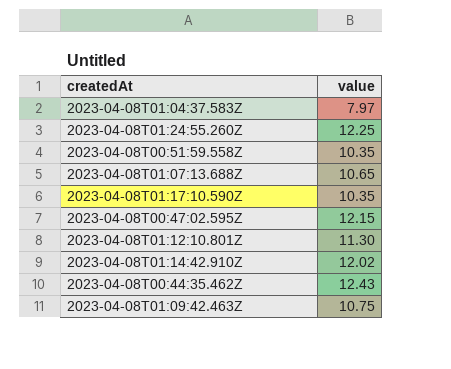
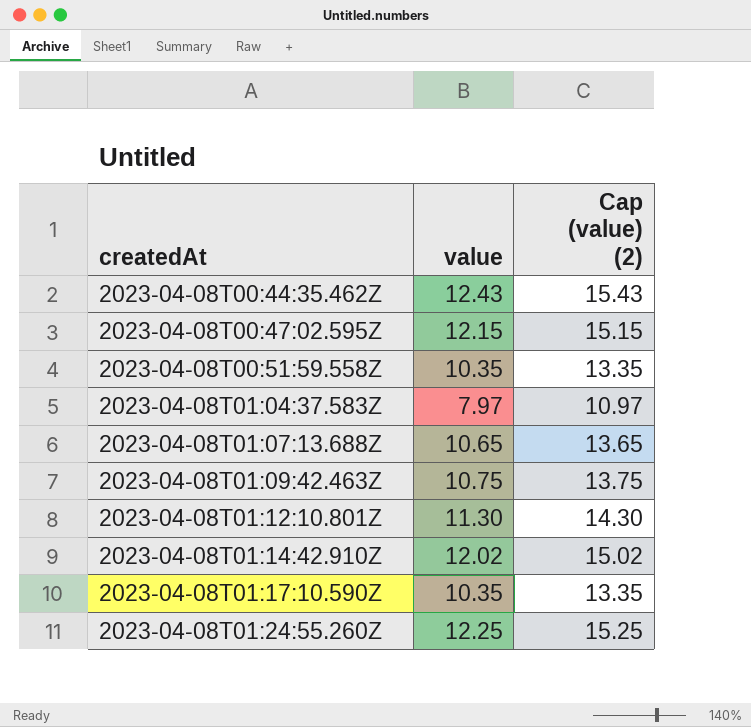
row order: none -> createdAt ascending
column Cap (value) (2) | formula: none -> [value] + 3

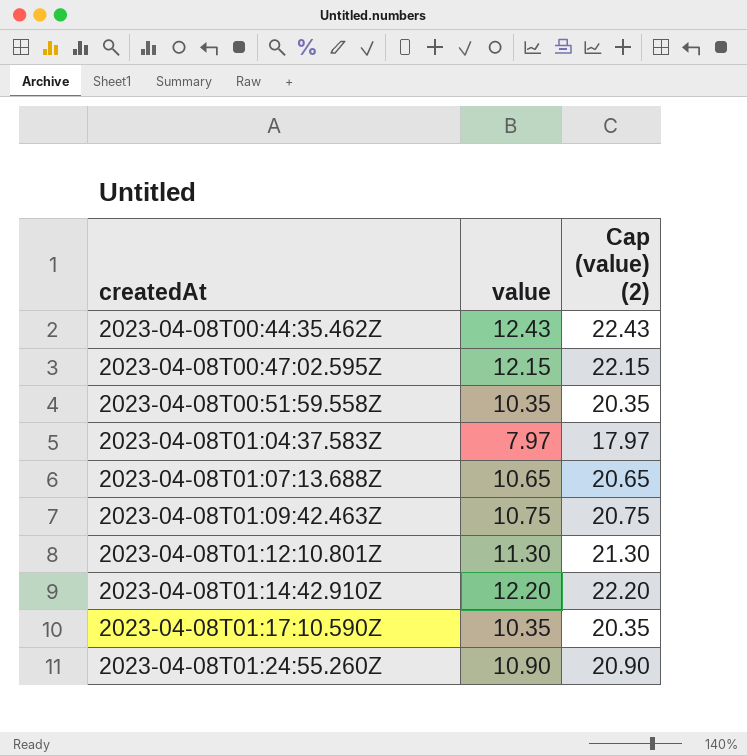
column Cap (value) (2) | formula: [value] + 3 -> [value] + 10
2023-04-08T01:14:42.910Z | value: 12.02 -> 12.20
2023-04-08T01:24:55.260Z | value: 12.25 -> 10.90

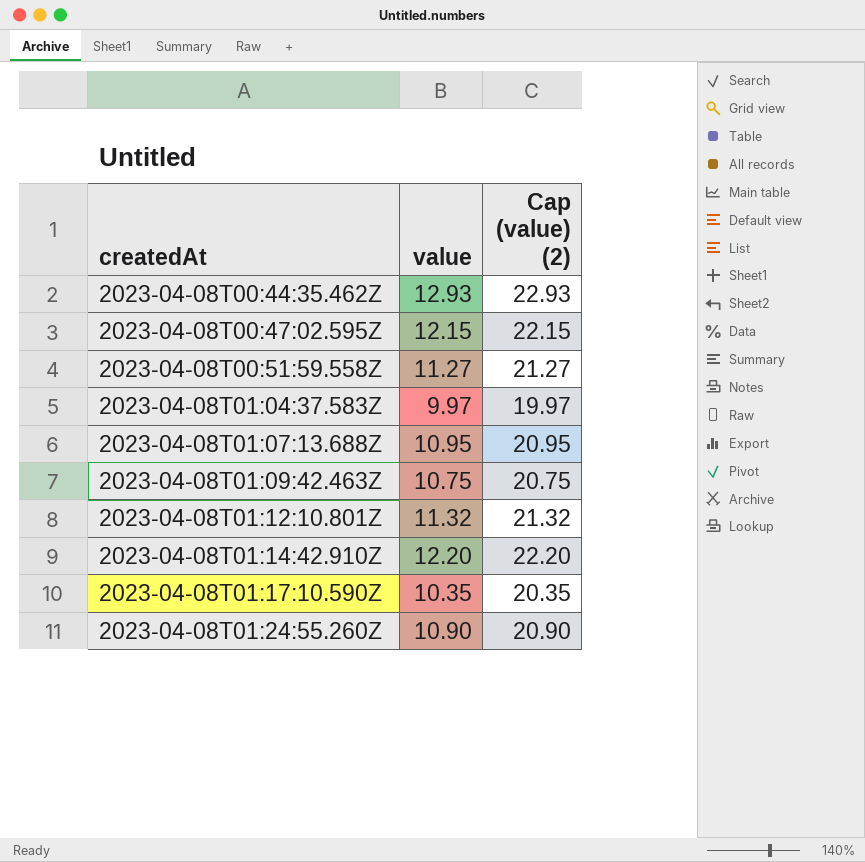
2023-04-08T00:44:35.462Z | value: 12.43 -> 12.93
2023-04-08T00:44:35.462Z | Cap (value) (2): 22.43 -> 22.93
2023-04-08T00:51:59.558Z | value: 10.35 -> 11.27
2023-04-08T00:51:59.558Z | Cap (value) (2): 20.35 -> 21.27
2023-04-08T01:04:37.583Z | value: 7.97 -> 9.97
2023-04-08T01:04:37.583Z | Cap (value) (2): 17.97 -> 19.97
2023-04-08T01:07:13.688Z | value: 10.65 -> 10.95
2023-04-08T01:07:13.688Z | Cap (value) (2): 20.65 -> 20.95
2023-04-08T01:12:10.801Z | value: 11.30 -> 11.32
2023-04-08T01:12:10.801Z | Cap (value) (2): 21.30 -> 21.32

